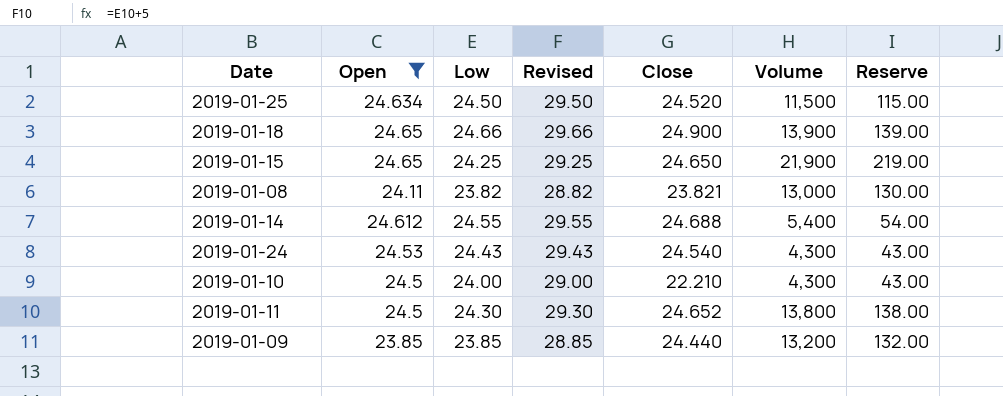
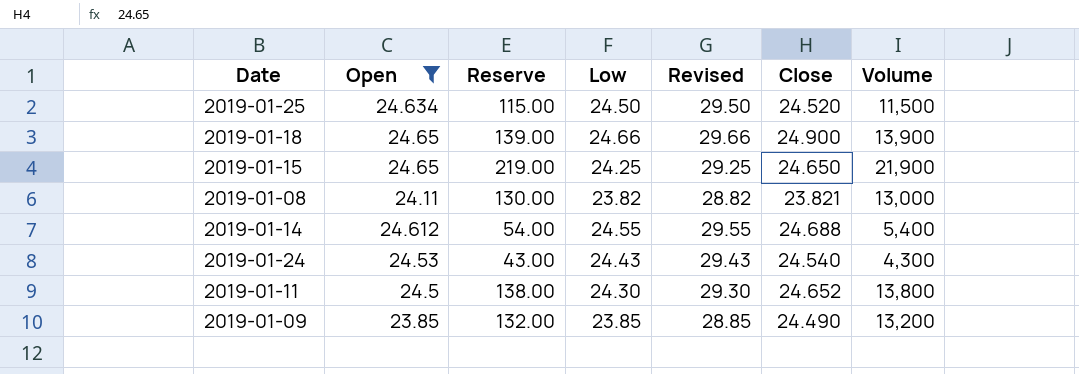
column Reserve | position: 7 -> 3
row 2019-01-10: 24.5 | 24.00 | 29.00 | 22.210 | 4,300 | 43.00 -> none
2019-01-09 | Close: 24.440 -> 24.490

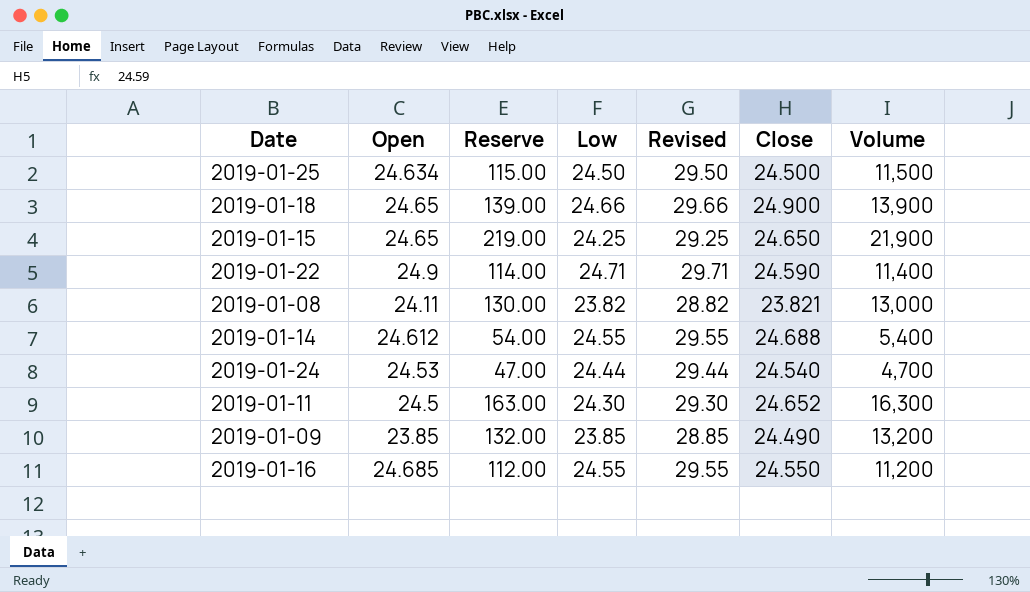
filter: Open <= 24.65 -> none
2019-01-25 | Close: 24.520 -> 24.500
2019-01-24 | Reserve: 43.00 -> 47.00
2019-01-24 | Low: 24.43 -> 24.44
2019-01-24 | Revised: 29.43 -> 29.44
2019-01-24 | Volume: 4,300 -> 4,700
2019-01-11 | Reserve: 138.00 -> 163.00
2019-01-11 | Volume: 13,800 -> 16,300

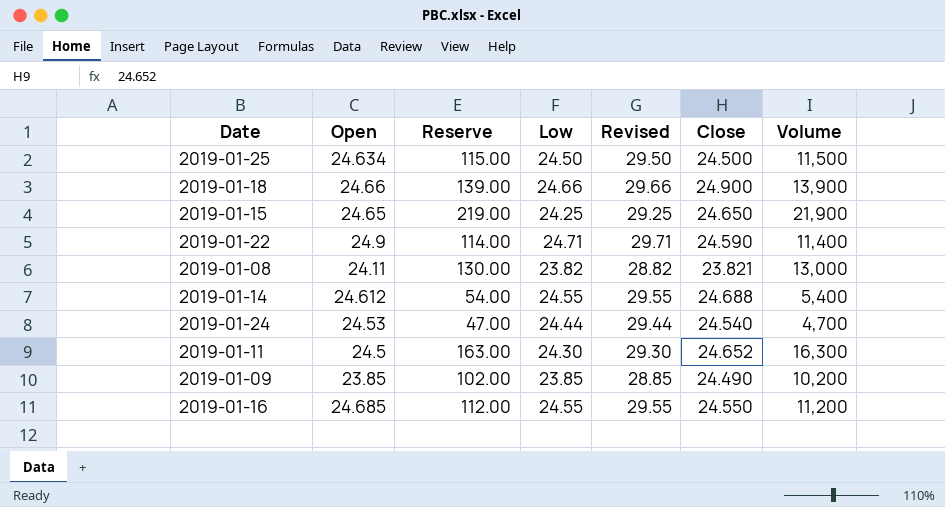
2019-01-18 | Open: 24.65 -> 24.66
2019-01-09 | Reserve: 132.00 -> 102.00
2019-01-09 | Volume: 13,200 -> 10,200

